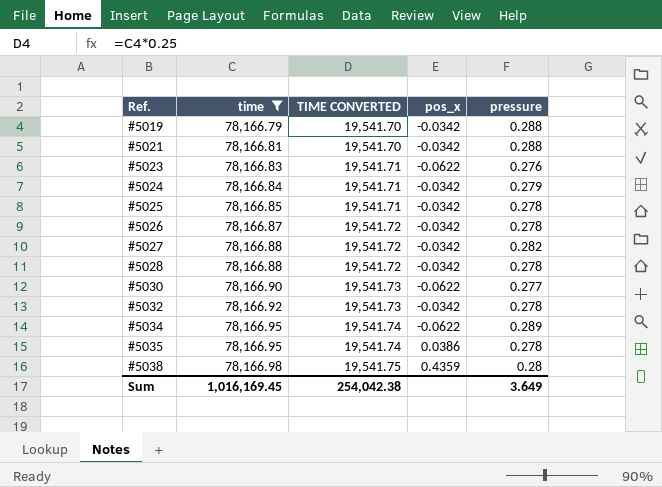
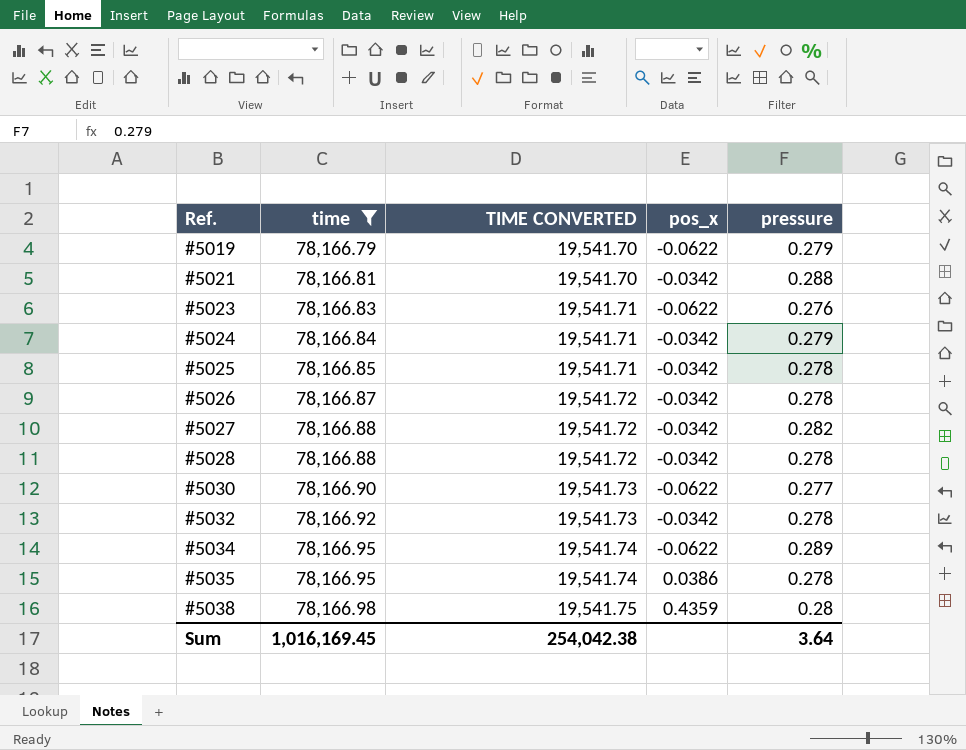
#5019 | pos_x: -0.0342 -> -0.0622
#5019 | pressure: 0.288 -> 0.279
Sum | pressure: 3.649 -> 3.64

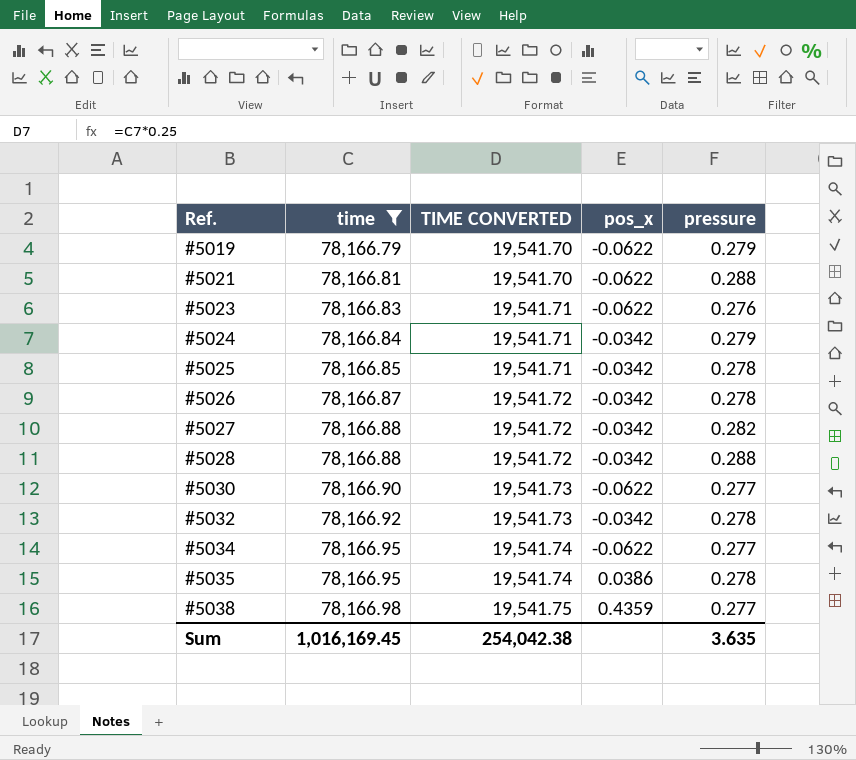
#5021 | pos_x: -0.0342 -> -0.0622
#5028 | pressure: 0.278 -> 0.288
#5034 | pressure: 0.289 -> 0.277
#5038 | pressure: 0.28 -> 0.277
Sum | pressure: 3.64 -> 3.635

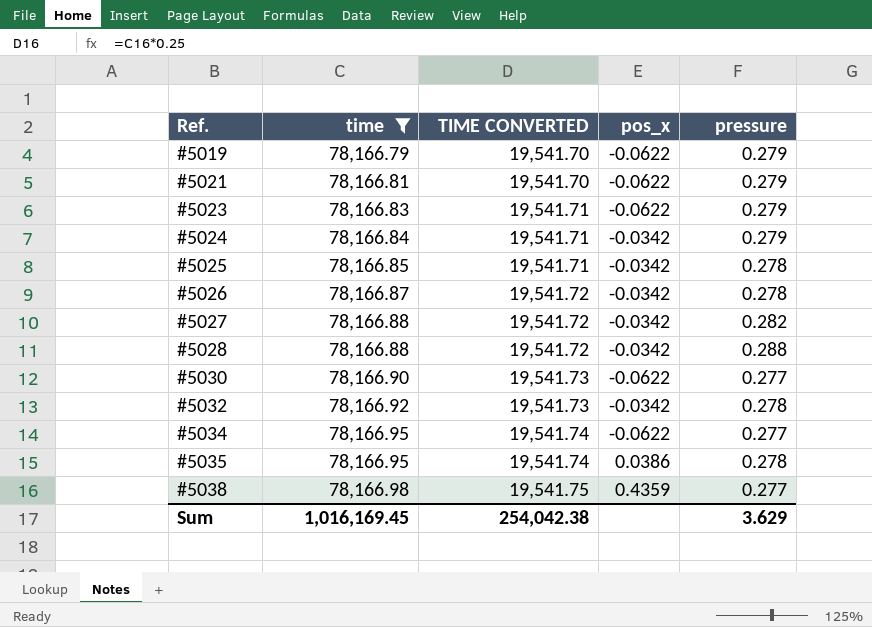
#5021 | pressure: 0.288 -> 0.279
#5023 | pressure: 0.276 -> 0.279
Sum | pressure: 3.635 -> 3.629

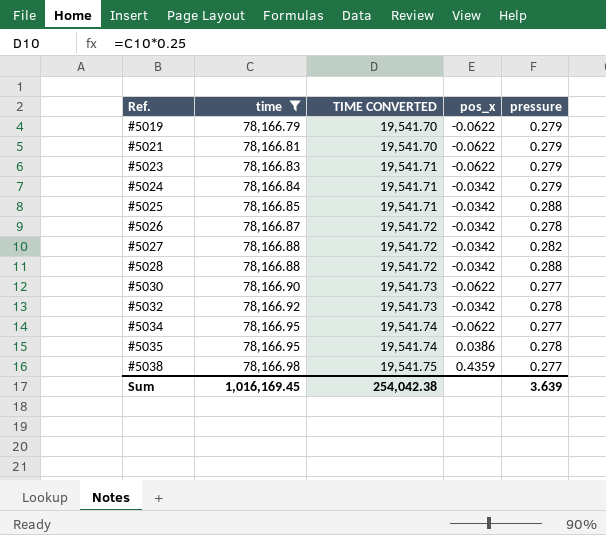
#5025 | pressure: 0.278 -> 0.288
Sum | pressure: 3.629 -> 3.639

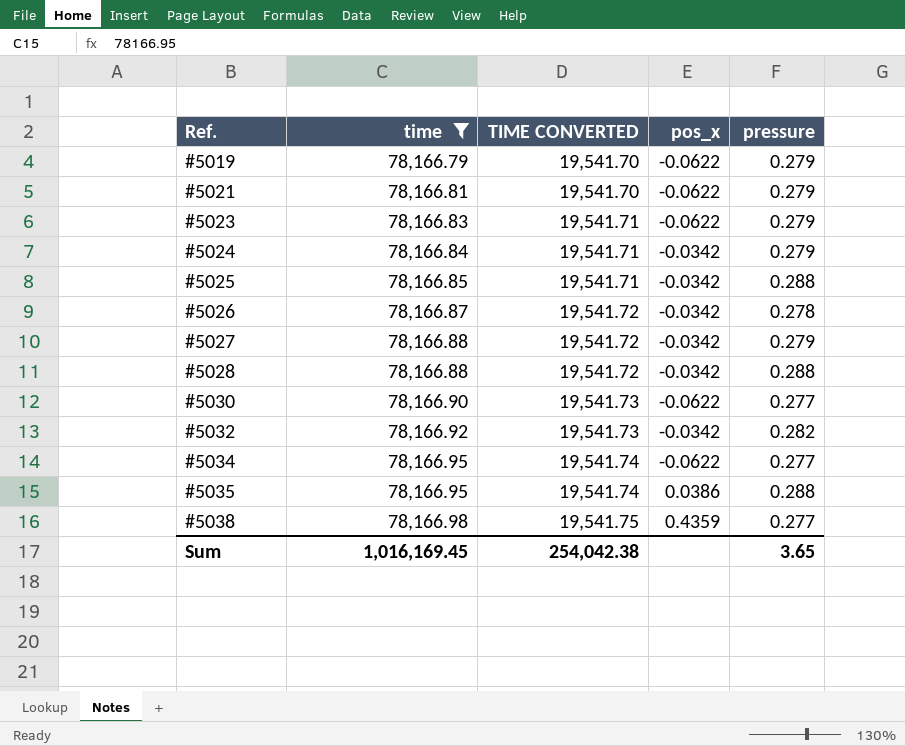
#5027 | pressure: 0.282 -> 0.279
#5032 | pressure: 0.278 -> 0.282
#5035 | pressure: 0.278 -> 0.288
Sum | pressure: 3.639 -> 3.65

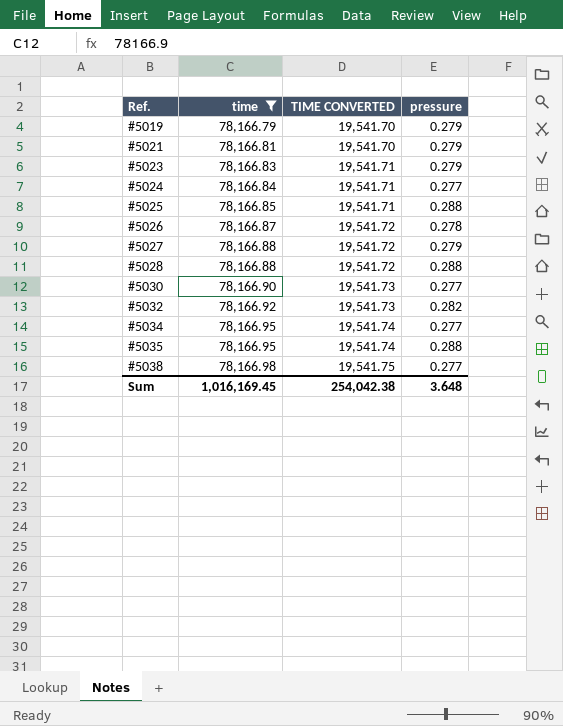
column pos_x | position: 4 -> none
#5024 | pressure: 0.279 -> 0.277
Sum | pressure: 3.65 -> 3.648

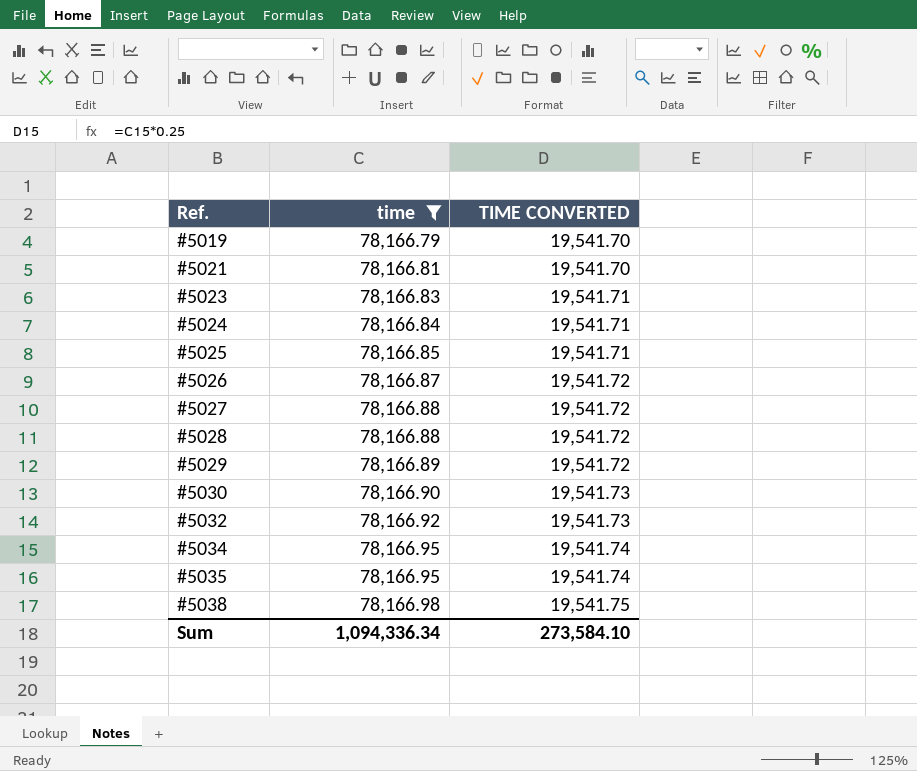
column pressure | position: 4 -> none
row #5029: none -> 78,166.89 | 19,541.72
Sum | time: 1,016,169.45 -> 1,094,336.34
Sum | TIME CONVERTED: 254,042.38 -> 273,584.10

